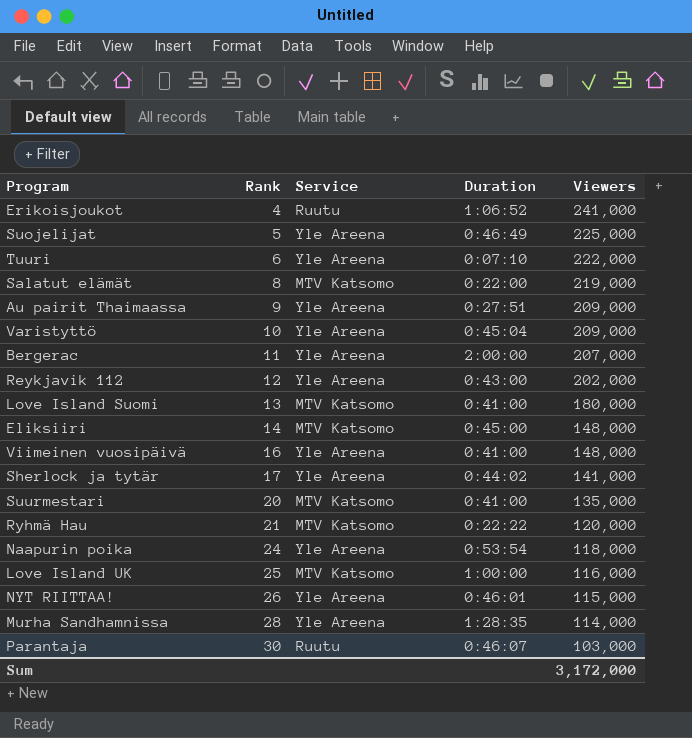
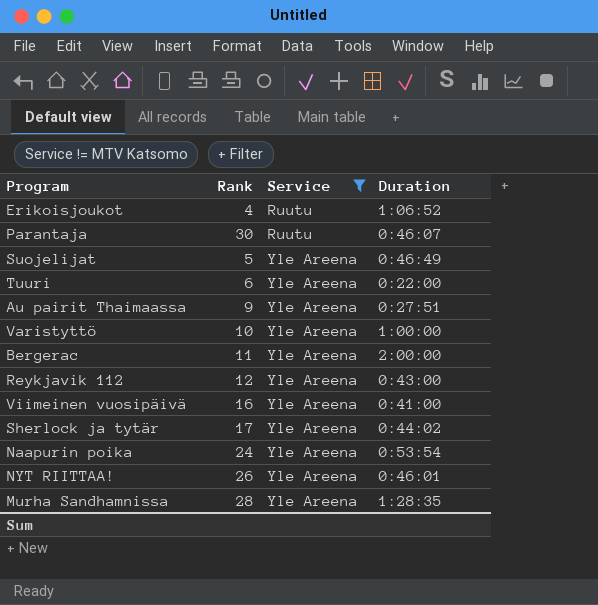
filter: none -> Service != MTV Katsomo
row order: Rank ascending -> Service ascending
column Viewers | position: 5 -> none
Tuuri | Duration: 0:07:10 -> 0:22:00
Varistyttö | Duration: 0:45:04 -> 1:00:00

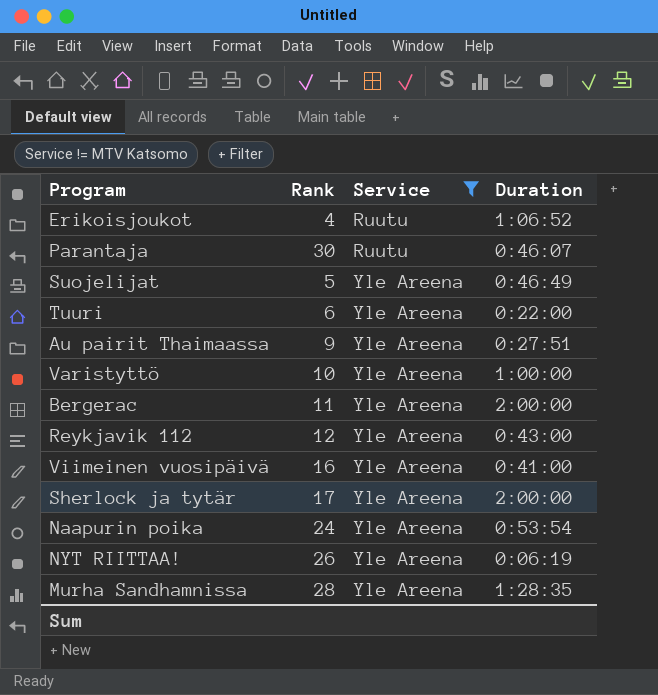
Sherlock ja tytär | Duration: 0:44:02 -> 2:00:00
NYT RIITTAA! | Duration: 0:46:01 -> 0:06:19

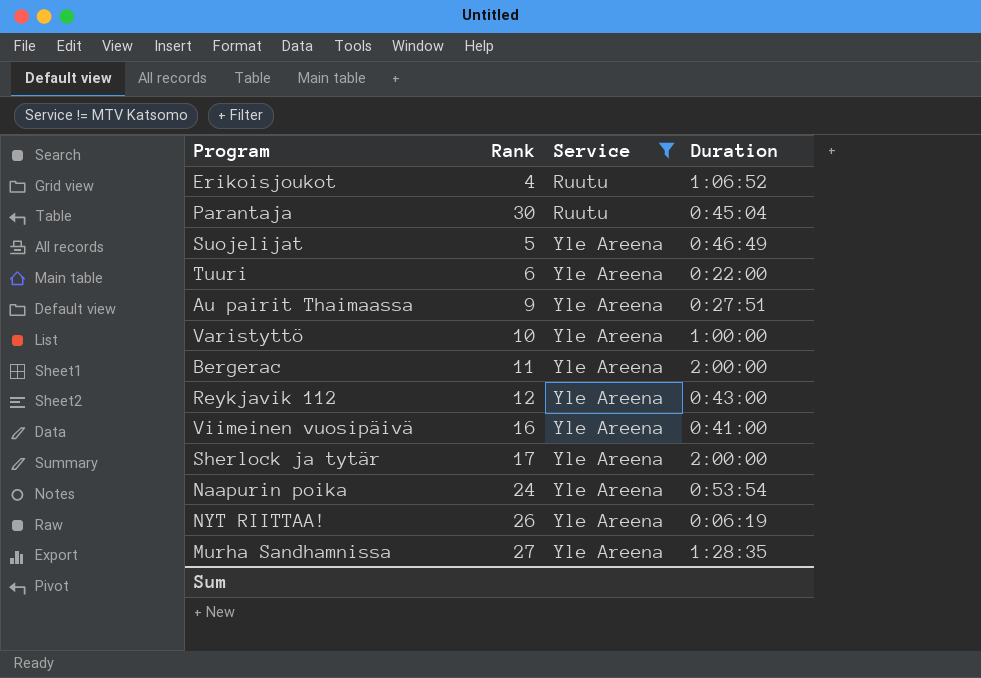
Parantaja | Duration: 0:46:07 -> 0:45:04
Murha Sandhamnissa | Rank: 28 -> 27

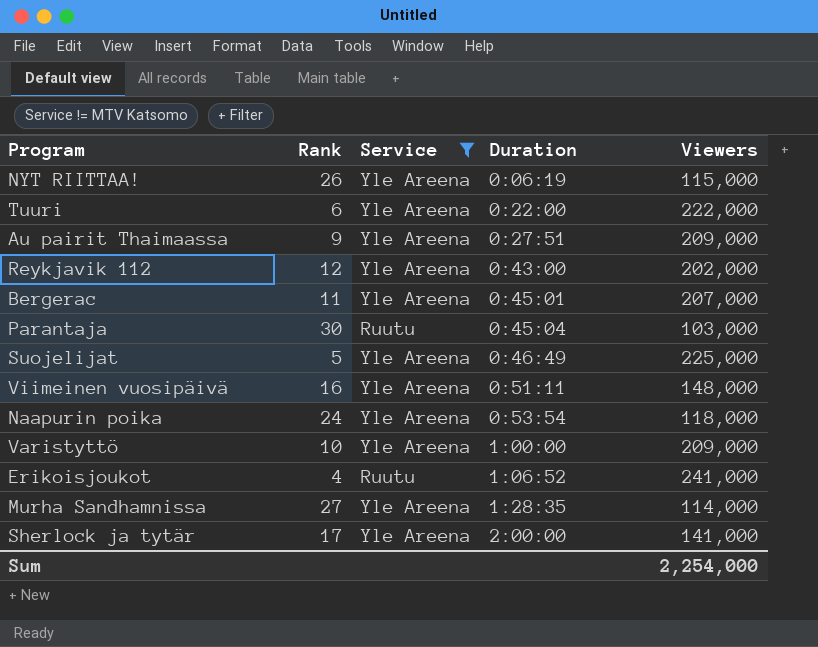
row order: Service ascending -> Duration ascending
column Viewers | position: none -> 5
Bergerac | Duration: 2:00:00 -> 0:45:01
Viimeinen vuosipäivä | Duration: 0:41:00 -> 0:51:11

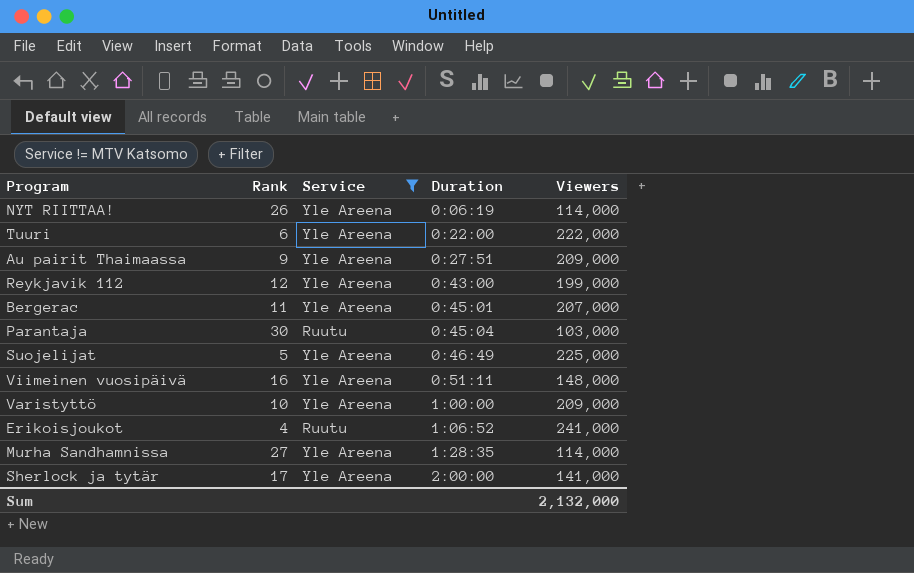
row Naapurin poika: 24 | Yle Areena | 0:53:54 | 118,000 -> none
NYT RIITTAA! | Viewers: 115,000 -> 114,000
Reykjavik 112 | Viewers: 202,000 -> 199,000
Sum | Viewers: 2,254,000 -> 2,132,000

